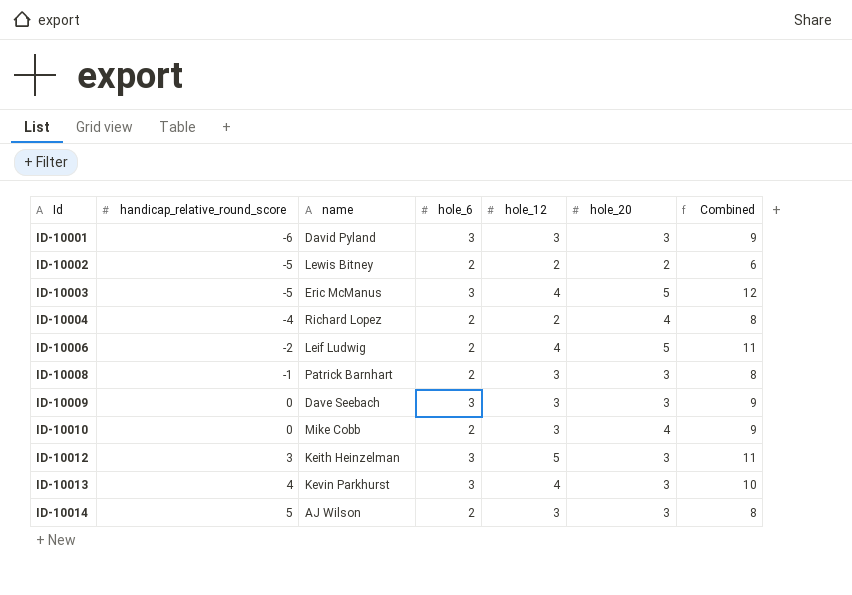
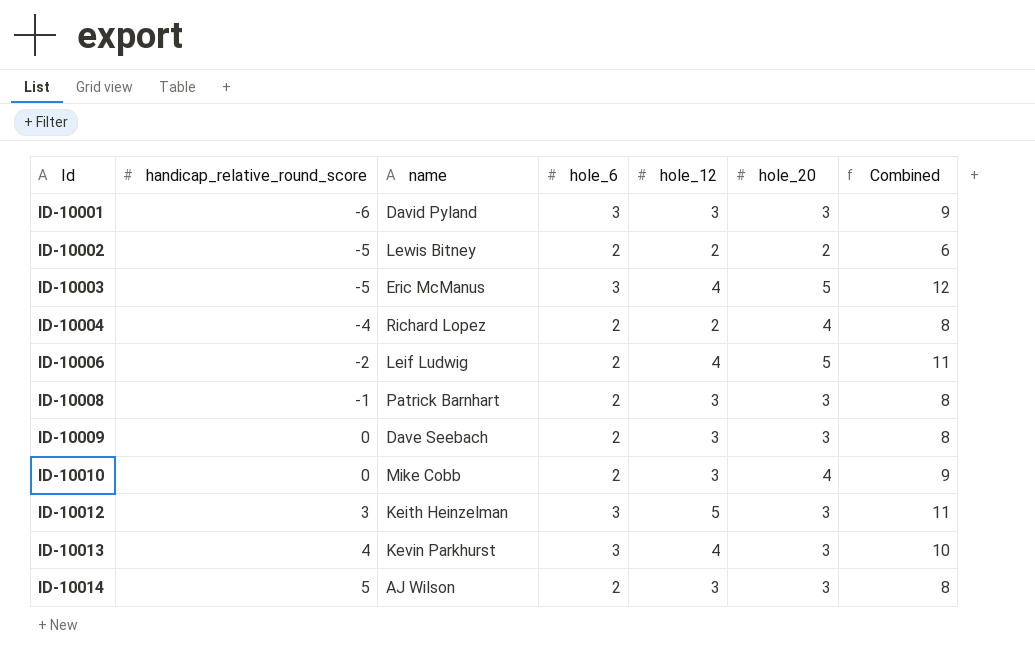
ID-10009 | hole_6: 3 -> 2
ID-10009 | Combined: 9 -> 8

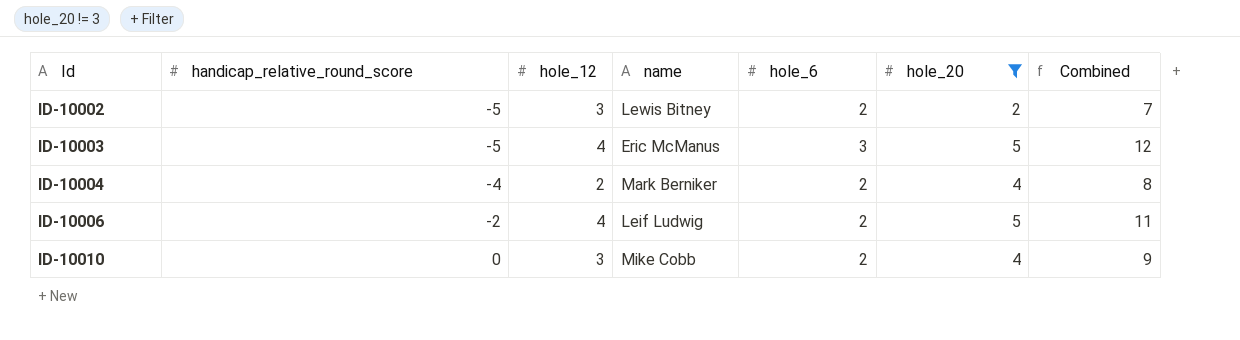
filter: none -> hole_20 != 3
column hole_12 | position: 5 -> 3
ID-10002 | hole_12: 2 -> 3
ID-10002 | Combined: 6 -> 7
ID-10004 | name: Richard Lopez -> Mark Berniker

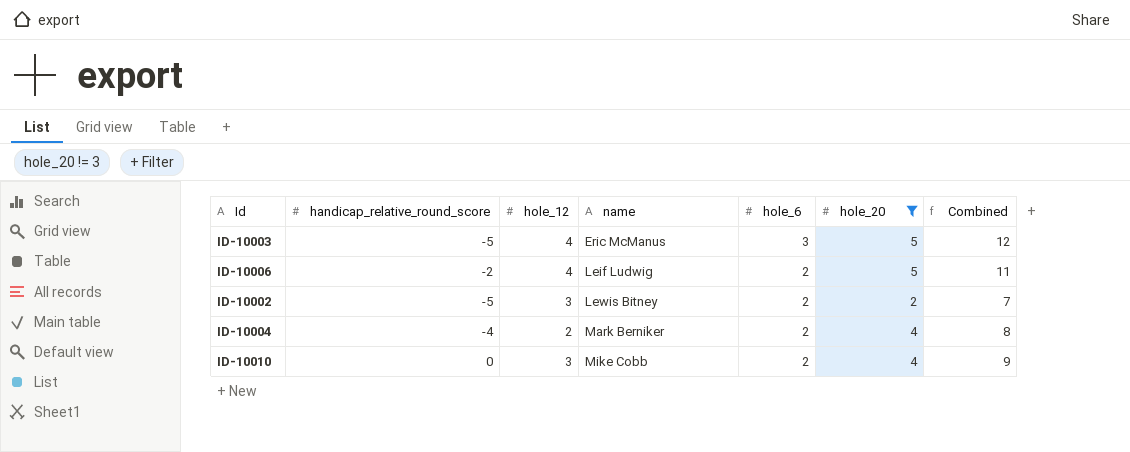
row order: Id ascending -> name ascending

